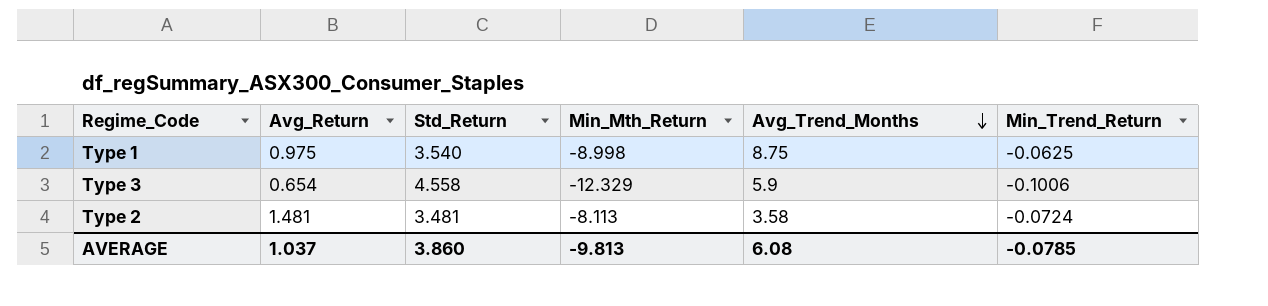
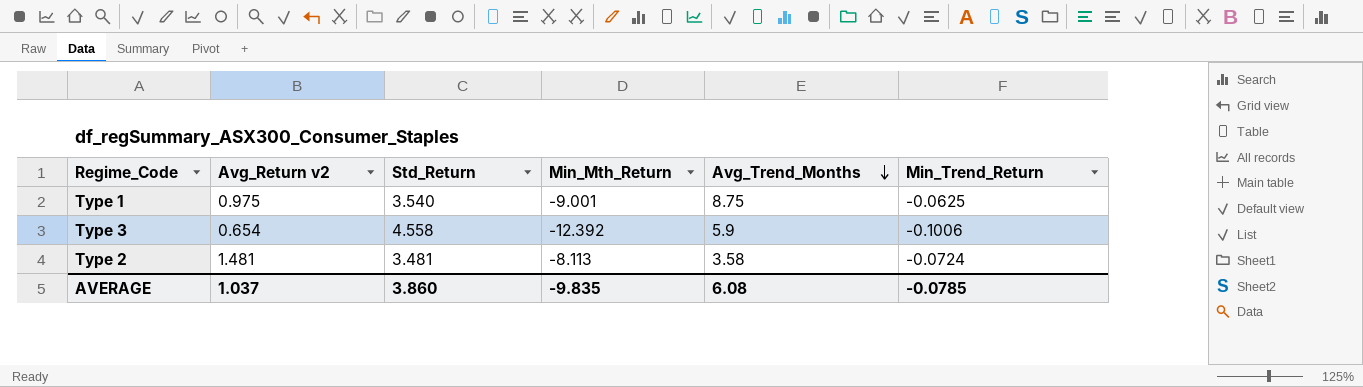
column name: Avg_Return -> Avg_Return v2
Type 1 | Min_Mth_Return: -8.998 -> -9.001
Type 3 | Min_Mth_Return: -12.329 -> -12.392
AVERAGE | Min_Mth_Return: -9.813 -> -9.835

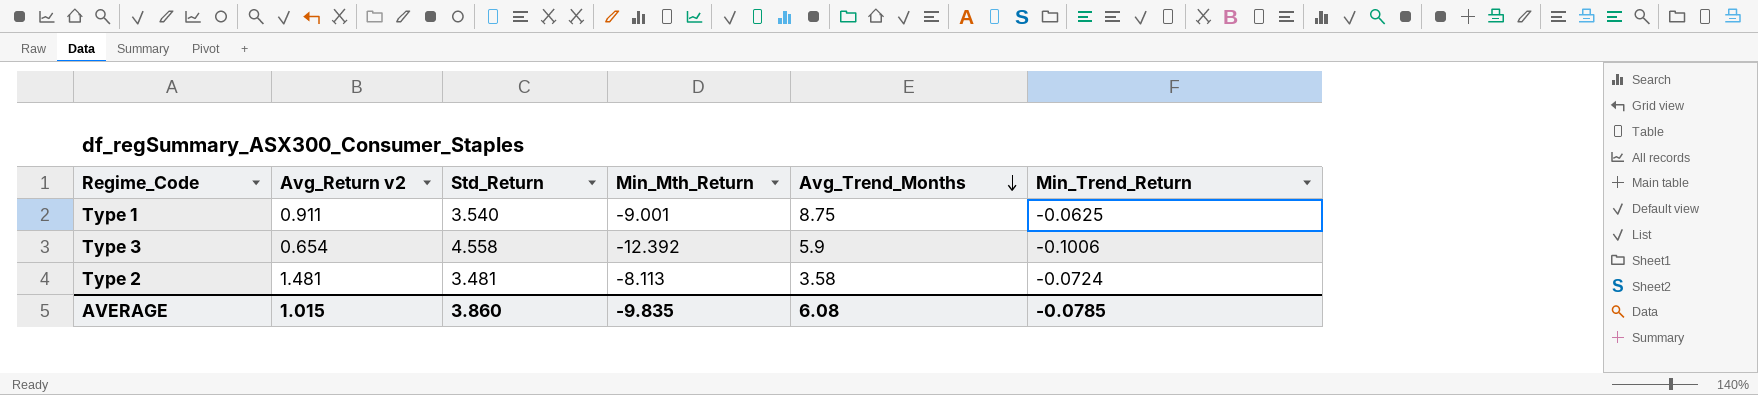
Type 1 | Avg_Return v2: 0.975 -> 0.911
AVERAGE | Avg_Return v2: 1.037 -> 1.015

